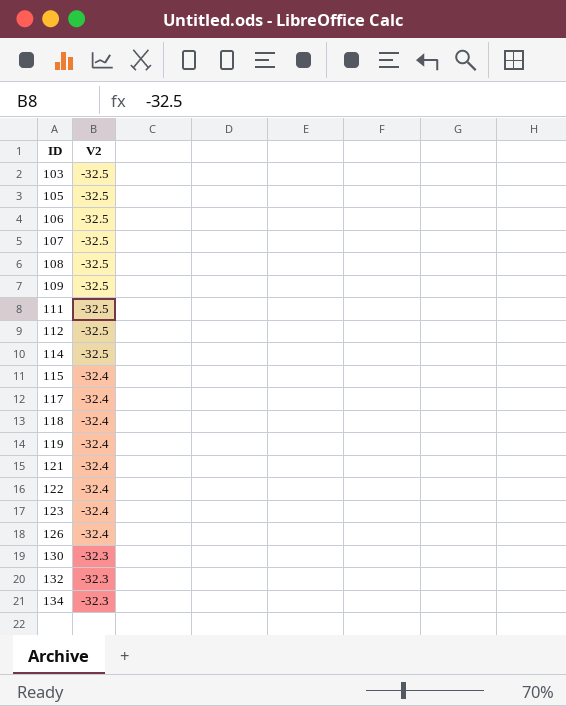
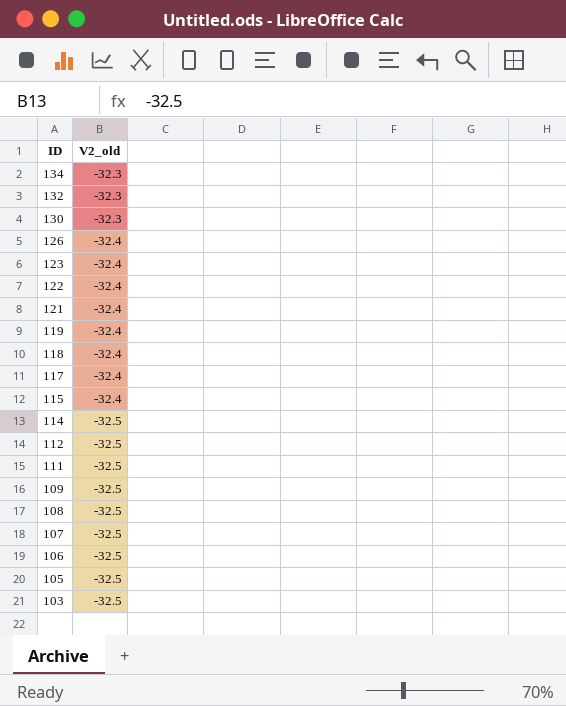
row order: ID ascending -> ID descending
column name: V2 -> V2_old

